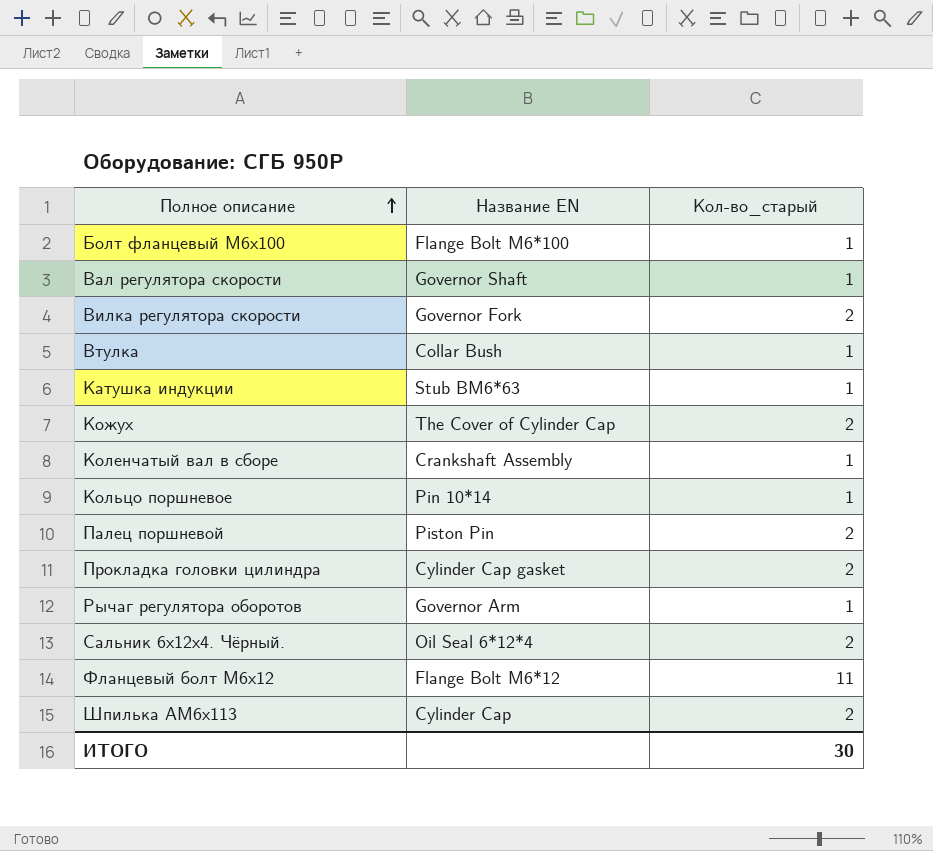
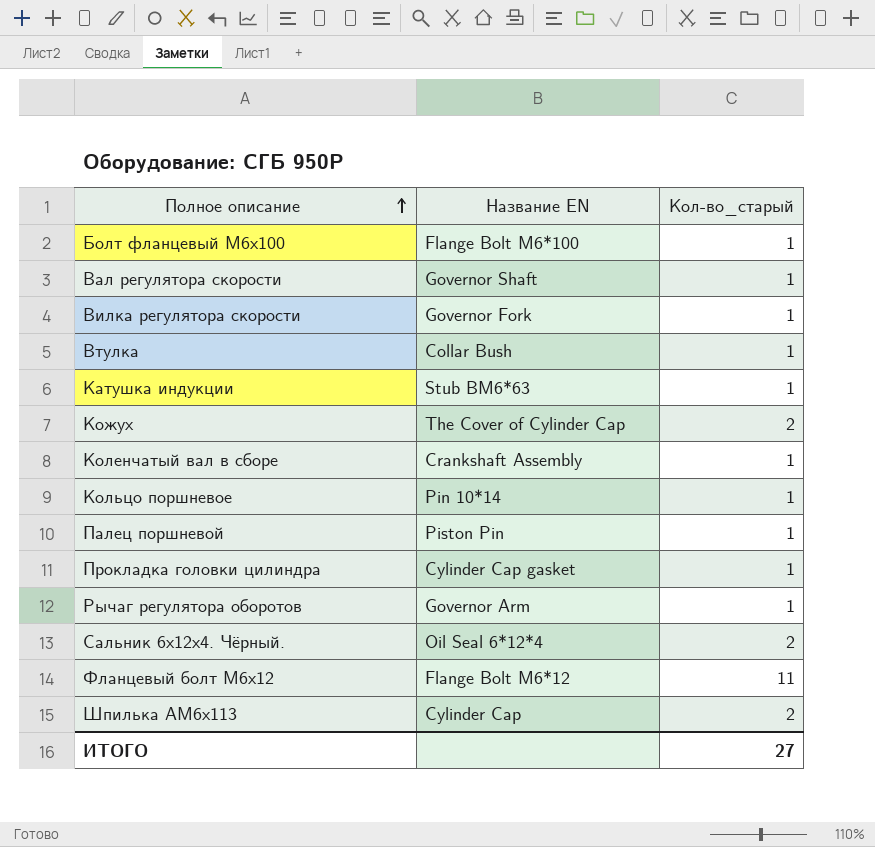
Вилка регулятора скорости | Кол-во_старый: 2 -> 1
Палец поршневой | Кол-во_старый: 2 -> 1
Прокладка головки цилиндра | Кол-во_старый: 2 -> 1
ИТОГО | Кол-во_старый: 30 -> 27

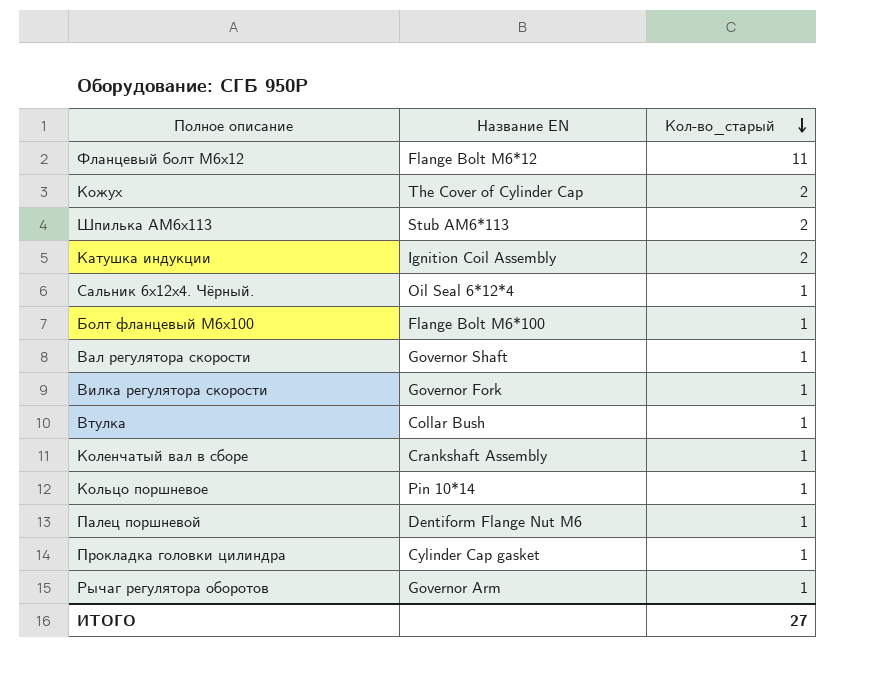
row order: Полное описание ascending -> Кол-во_старый descending
Шпилька AM6х113 | Название EN: Cylinder Cap -> Stub AM6*113
Катушка индукции | Название EN: Stub BM6*63 -> Ignition Coil Assembly
Катушка индукции | Кол-во_старый: 1 -> 2
Сальник 6х12х4. Чёрный. | Кол-во_старый: 2 -> 1
Палец поршневой | Название EN: Piston Pin -> Dentiform Flange Nut M6

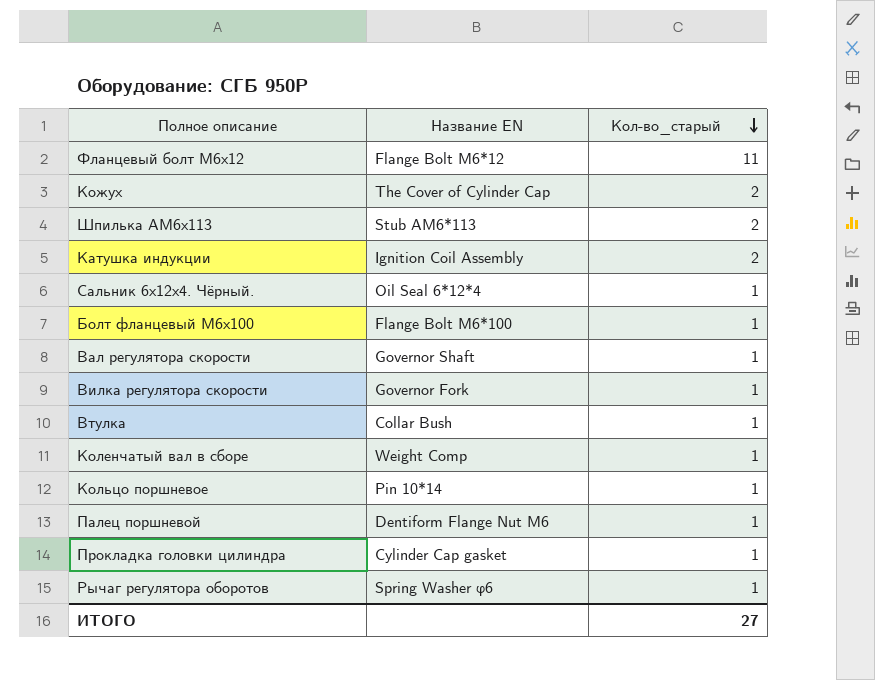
Коленчатый вал в сборе | Название EN: Crankshaft Assembly -> Weight Comp
Рычаг регулятора оборотов | Название EN: Governor Arm -> Spring Washer φ6

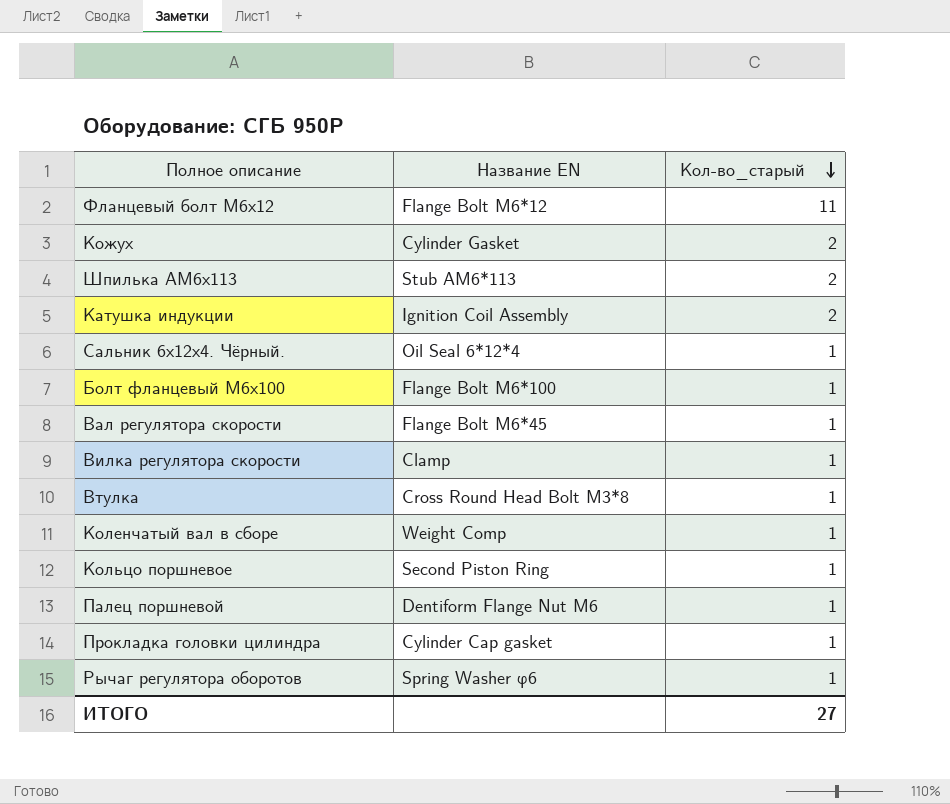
Кожух | Название EN: The Cover of Cylinder Cap -> Cylinder Gasket
Вал регулятора скорости | Название EN: Governor Shaft -> Flange Bolt M6*45
Вилка регулятора скорости | Название EN: Governor Fork -> Clamp
Втулка | Название EN: Collar Bush -> Cross Round Head Bolt M3*8
Кольцо поршневое | Название EN: Pin 10*14 -> Second Piston Ring

